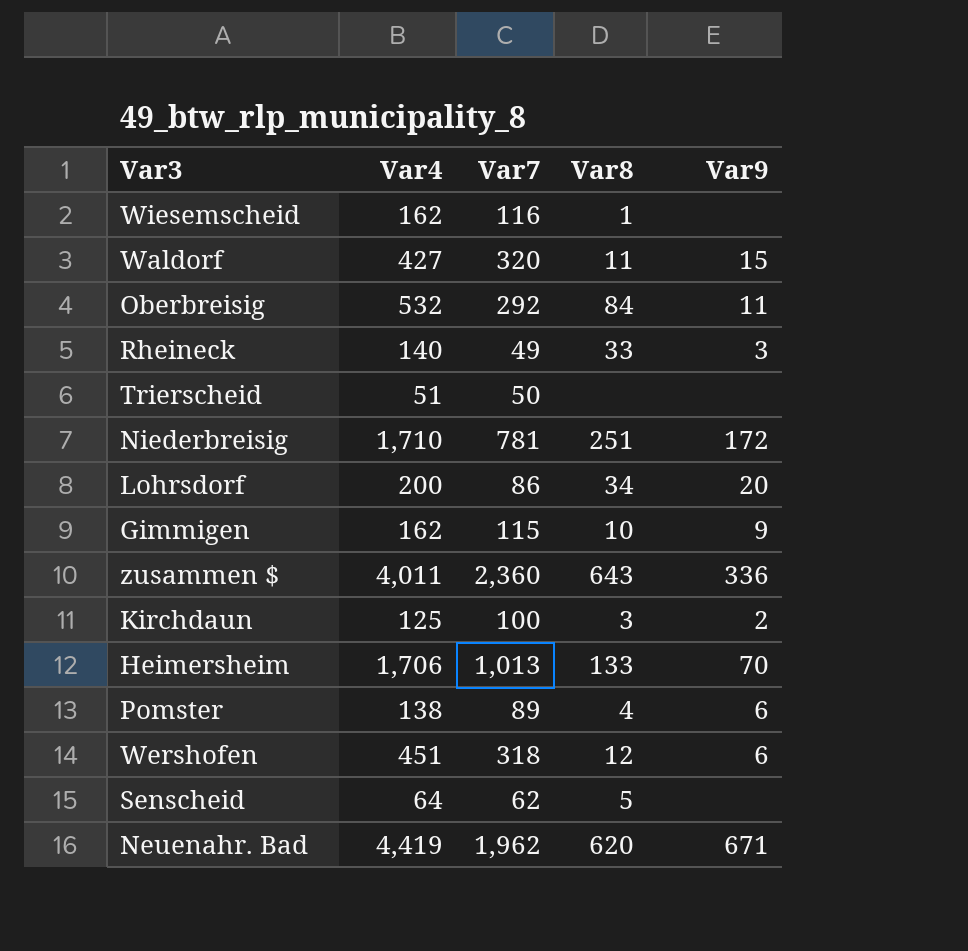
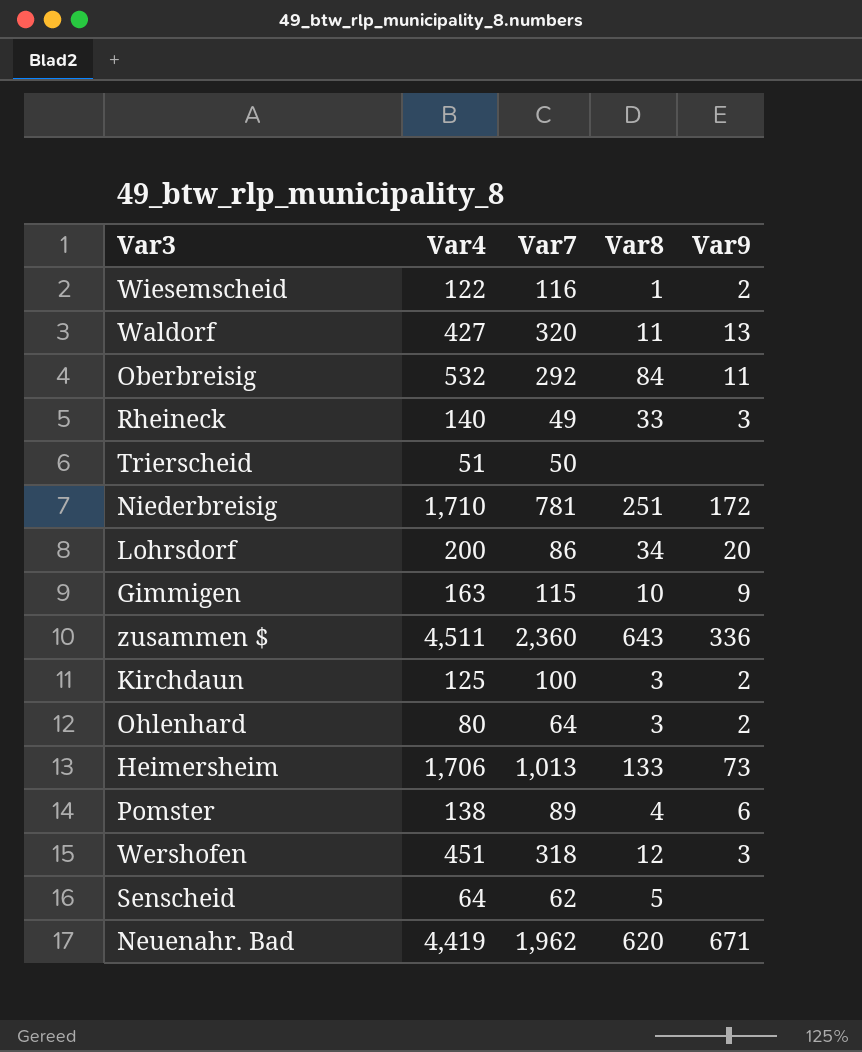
Wiesemscheid | Var4: 162 -> 122
Wiesemscheid | Var9: none -> 2
Waldorf | Var9: 15 -> 13
Gimmigen | Var4: 162 -> 163
zusammen $ | Var4: 4,011 -> 4,511
row Ohlenhard: none -> 80 | 64 | 3 | 2
Heimersheim | Var9: 70 -> 73
Wershofen | Var9: 6 -> 3

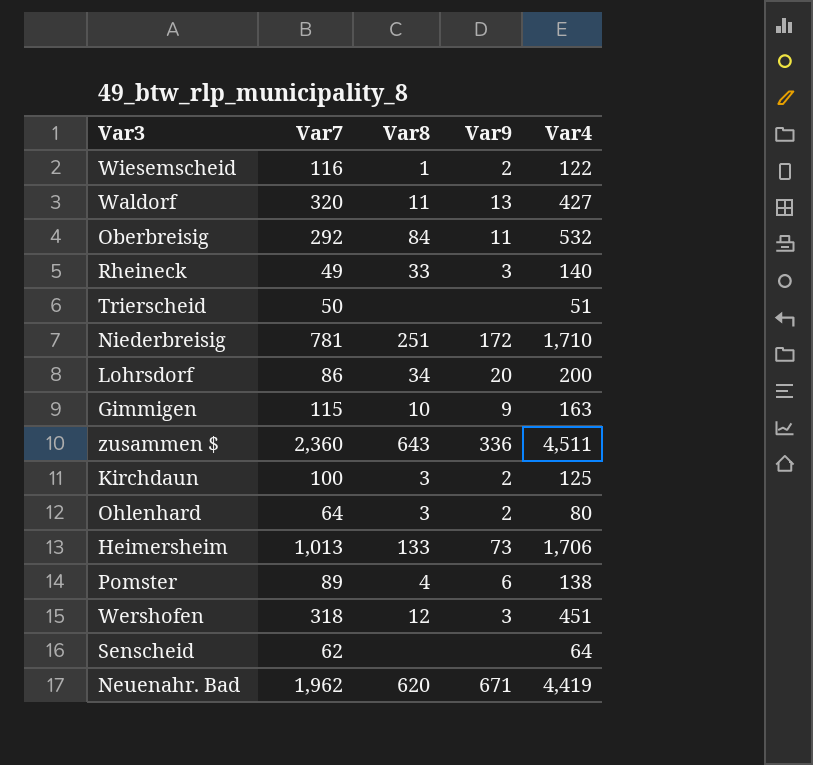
column Var4 | position: 2 -> 5
Senscheid | Var8: 5 -> none

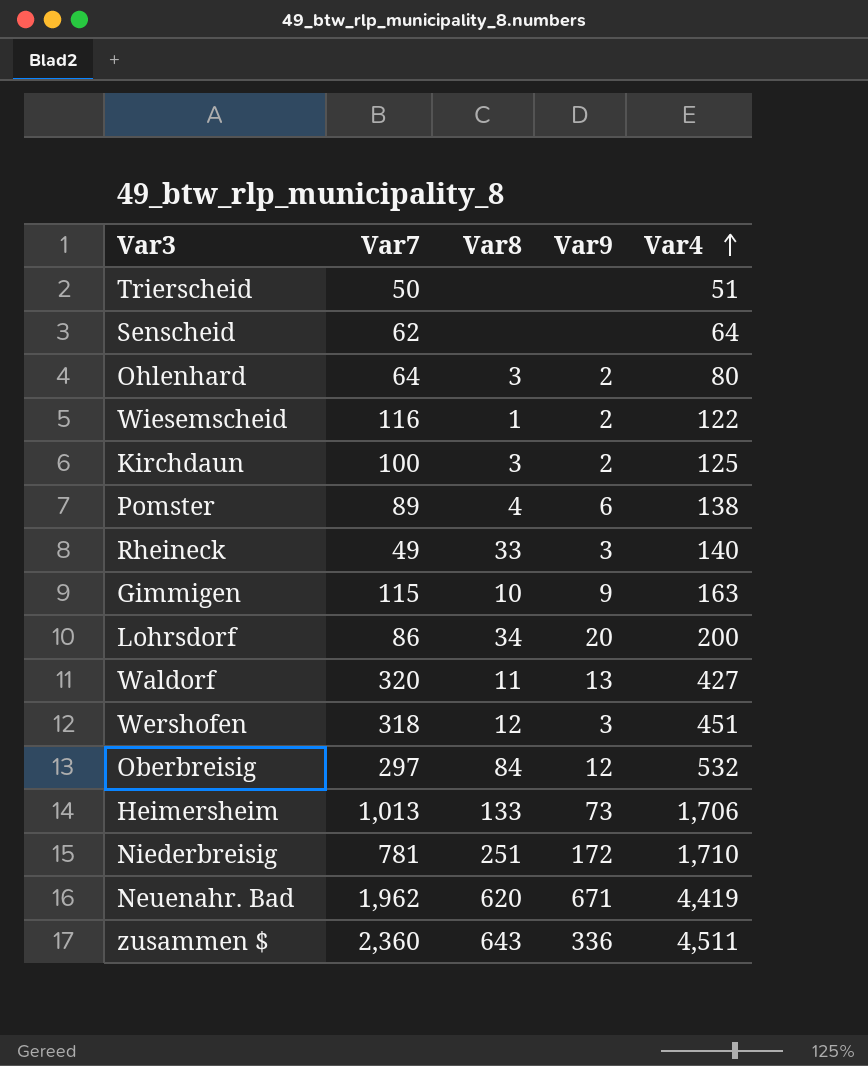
row order: none -> Var4 ascending
Oberbreisig | Var7: 292 -> 297
Oberbreisig | Var9: 11 -> 12

